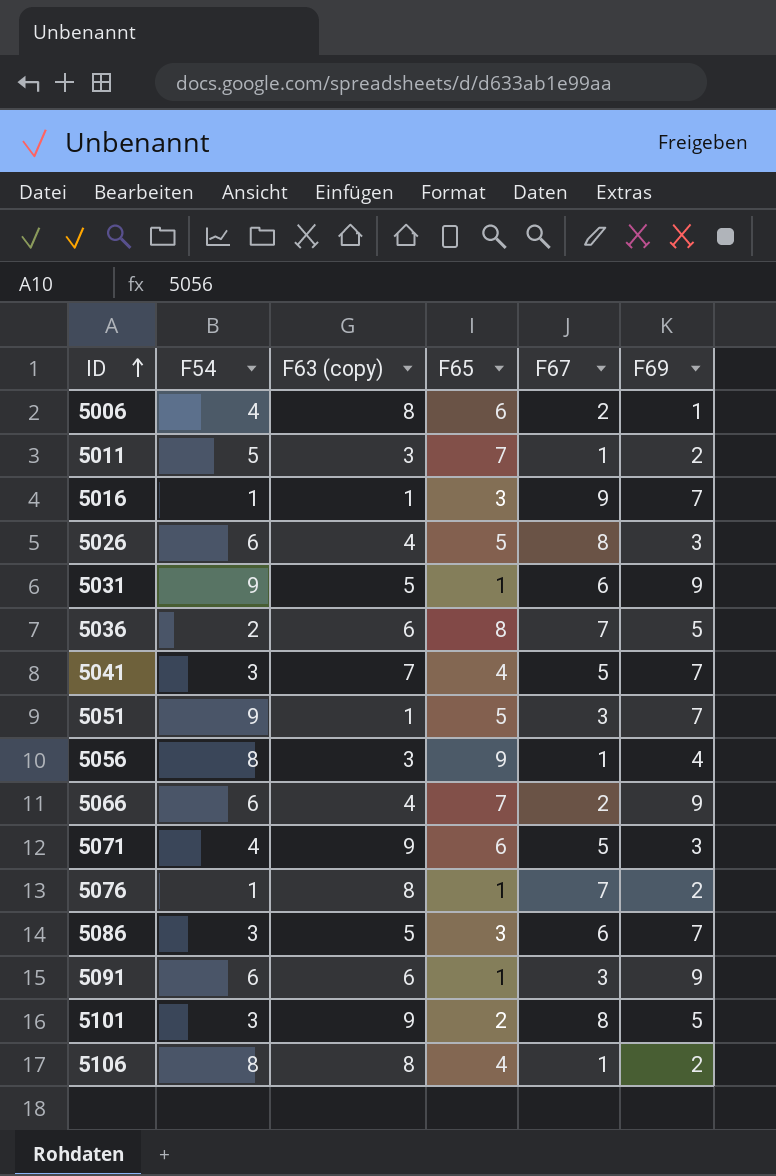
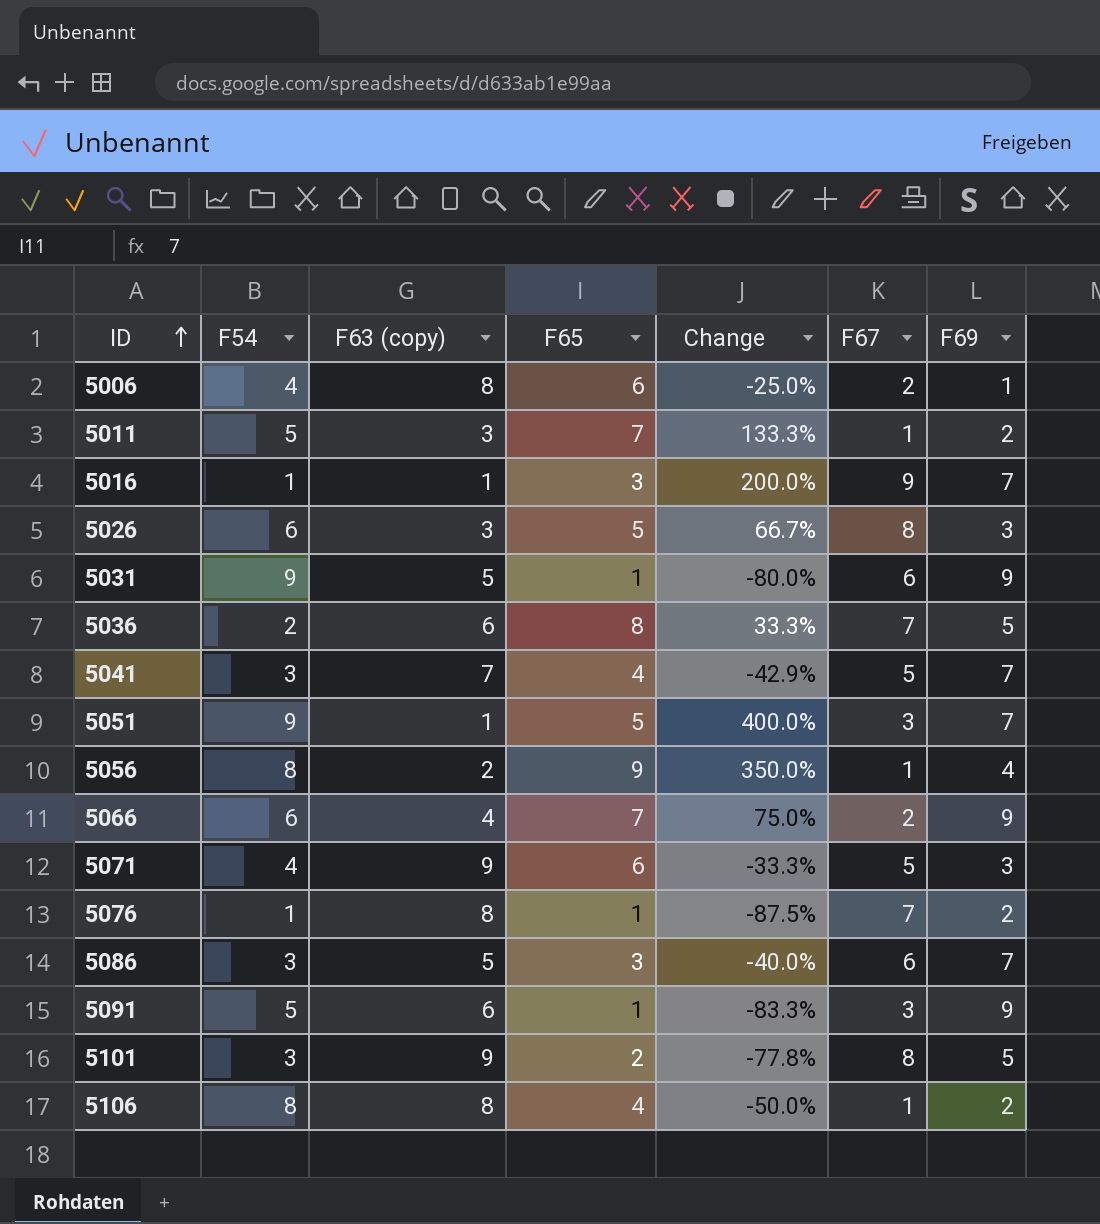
column Change | formula: none -> ([F65] - [F63 (copy)]) / [F63 (copy)]
5026 | F63 (copy): 4 -> 3
5056 | F63 (copy): 3 -> 2
5091 | F54: 6 -> 5

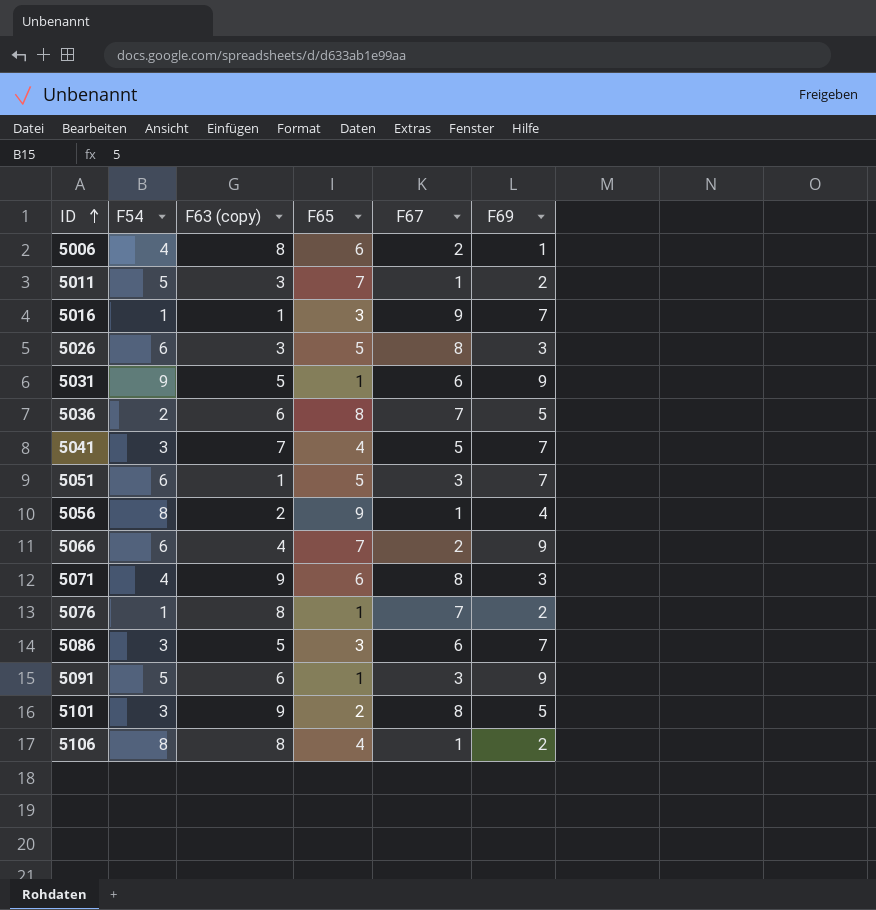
column Change | formula: ([F65] - [F63 (copy)]) / [F63 (copy)] -> none
5051 | F54: 9 -> 6
5071 | F67: 5 -> 8

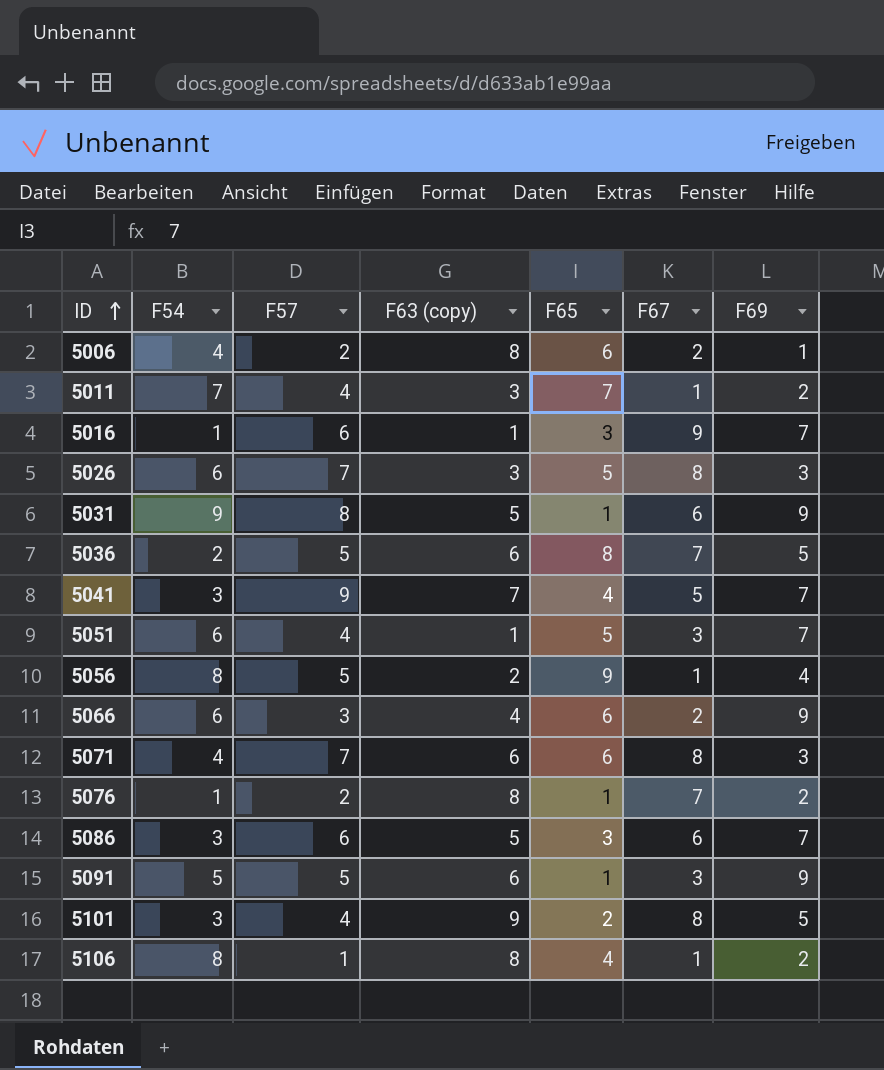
column F57 | position: none -> 3
5011 | F54: 5 -> 7
5066 | F65: 7 -> 6
5071 | F63 (copy): 9 -> 6

